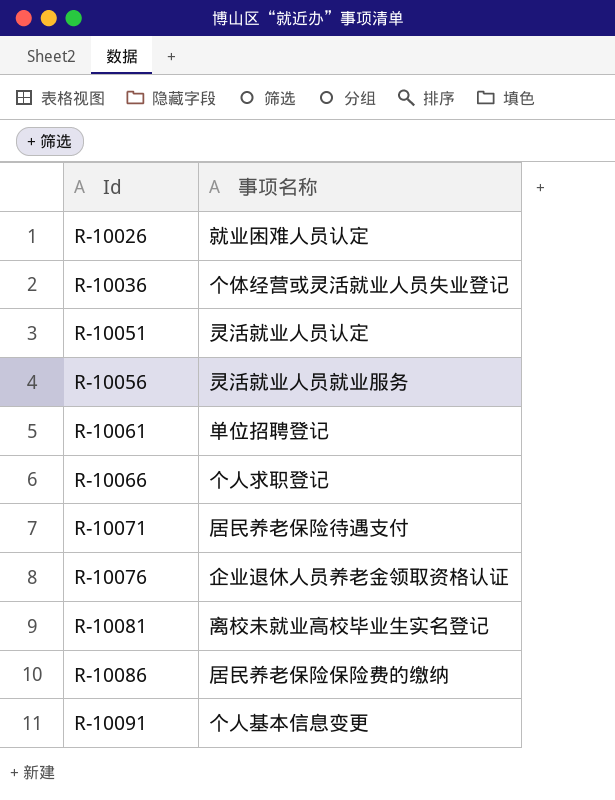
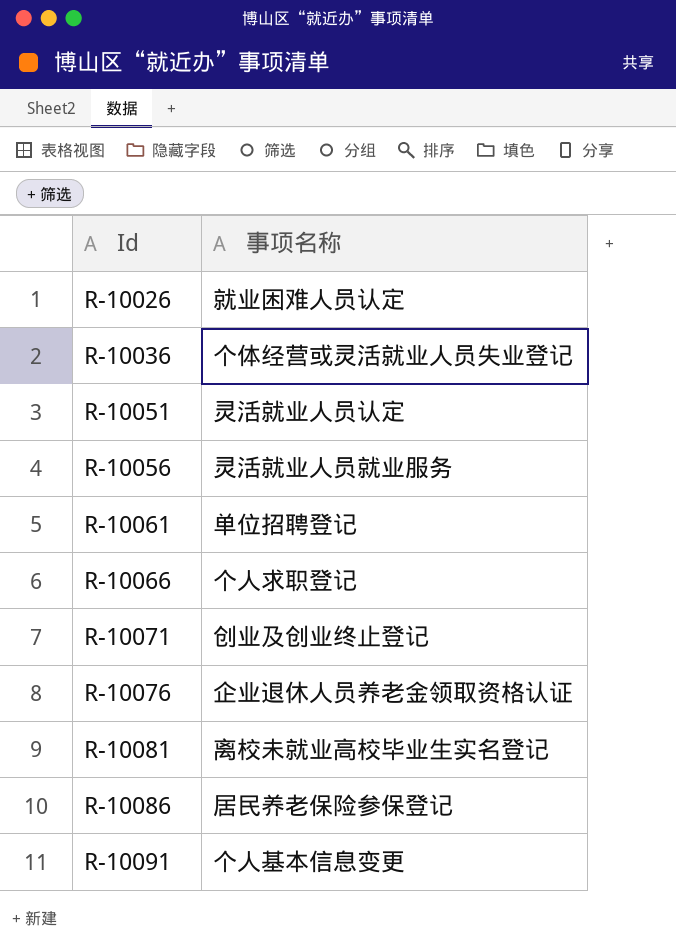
R-10071 | 事项名称: 居民养老保险待遇支付 -> 创业及创业终止登记
R-10086 | 事项名称: 居民养老保险保险费的缴纳 -> 居民养老保险参保登记

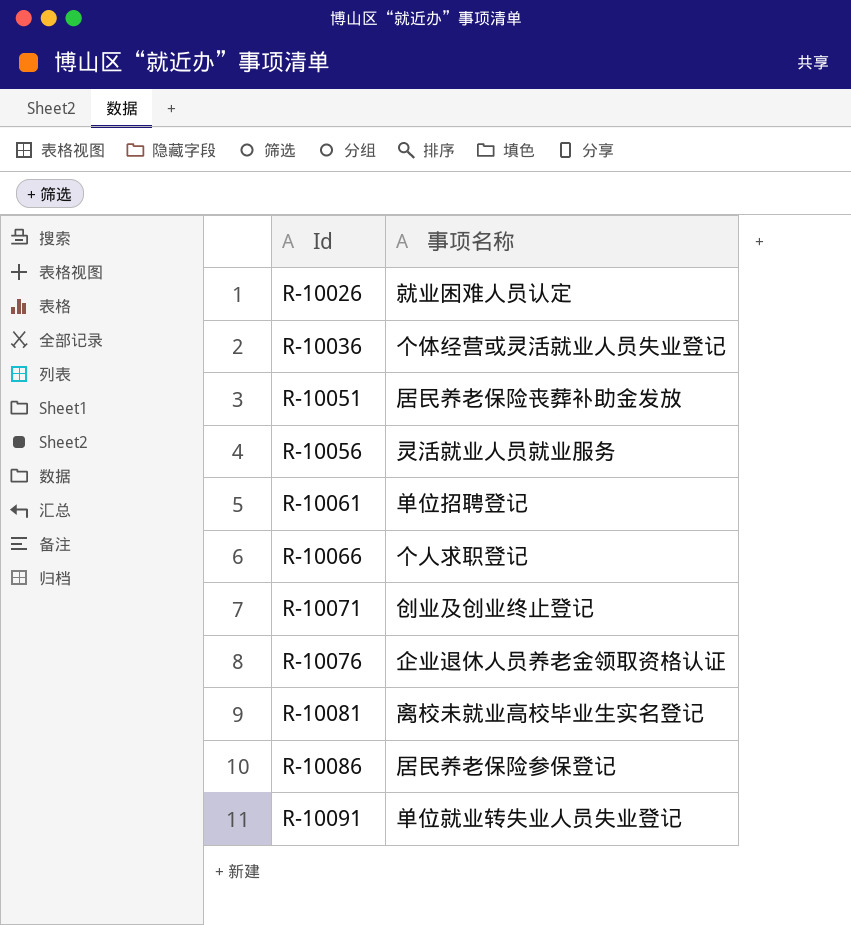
R-10051 | 事项名称: 灵活就业人员认定 -> 居民养老保险丧葬补助金发放
R-10091 | 事项名称: 个人基本信息变更 -> 单位就业转失业人员失业登记

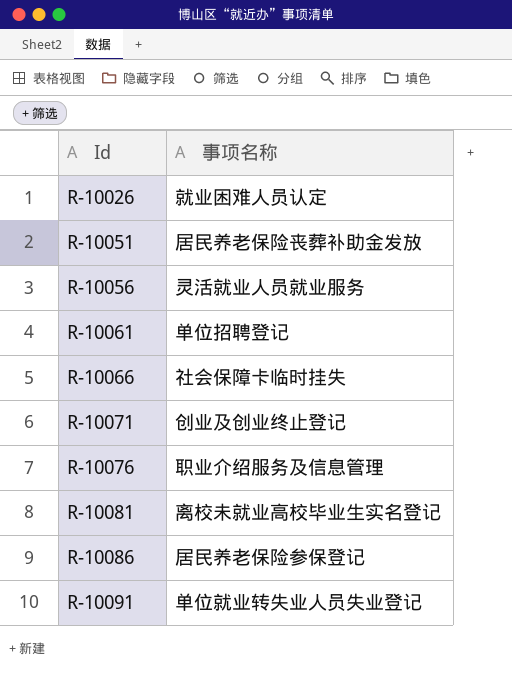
row R-10036: 个体经营或灵活就业人员失业登记 -> none
R-10066 | 事项名称: 个人求职登记 -> 社会保障卡临时挂失
R-10076 | 事项名称: 企业退休人员养老金领取资格认证 -> 职业介绍服务及信息管理

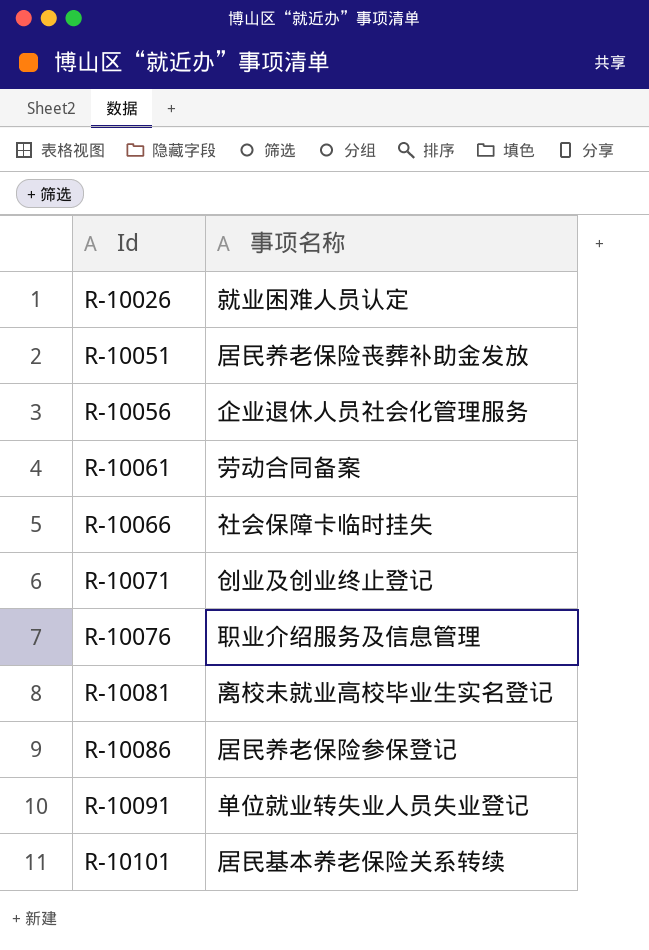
R-10056 | 事项名称: 灵活就业人员就业服务 -> 企业退休人员社会化管理服务
R-10061 | 事项名称: 单位招聘登记 -> 劳动合同备案
row R-10101: none -> 居民基本养老保险关系转续

